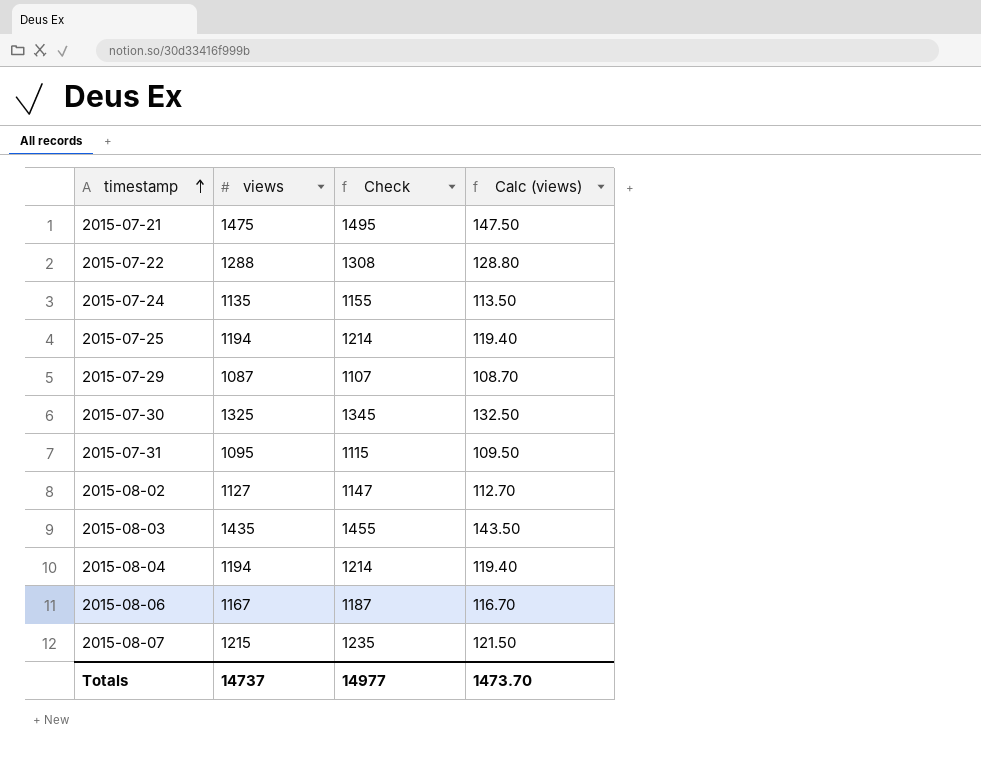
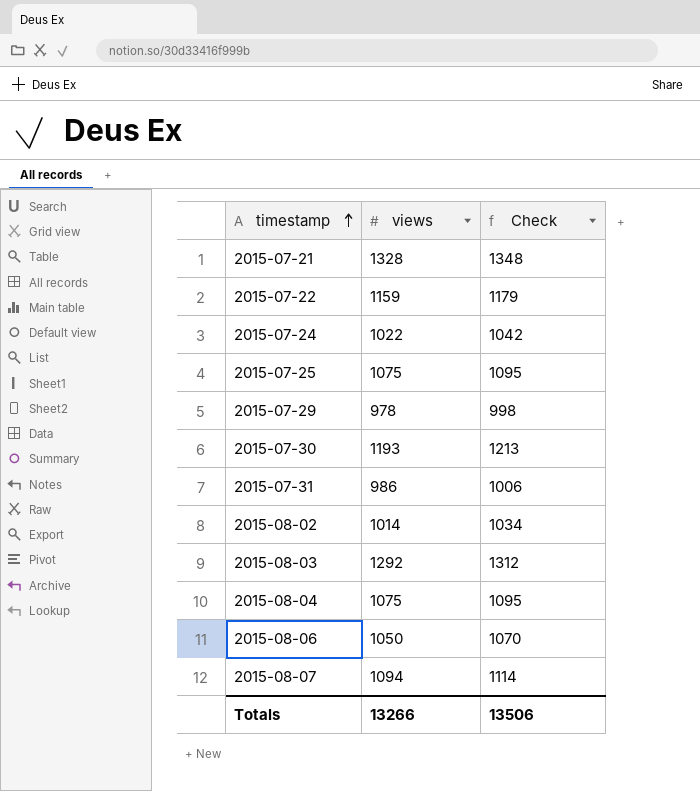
column Calc (views) | formula: [views] * 0.1 -> none
2015-07-21 | views: 1475 -> 1328
2015-07-21 | Check: 1495 -> 1348
2015-07-22 | views: 1288 -> 1159
2015-07-22 | Check: 1308 -> 1179
2015-07-24 | views: 1135 -> 1022
2015-07-24 | Check: 1155 -> 1042
2015-07-25 | views: 1194 -> 1075
2015-07-25 | Check: 1214 -> 1095
2015-07-29 | views: 1087 -> 978
2015-07-29 | Check: 1107 -> 998
2015-07-30 | views: 1325 -> 1193
2015-07-30 | Check: 1345 -> 1213
2015-07-31 | views: 1095 -> 986
2015-07-31 | Check: 1115 -> 1006
2015-08-02 | views: 1127 -> 1014
2015-08-02 | Check: 1147 -> 1034
2015-08-03 | views: 1435 -> 1292
2015-08-03 | Check: 1455 -> 1312
2015-08-04 | views: 1194 -> 1075
2015-08-04 | Check: 1214 -> 1095
2015-08-06 | views: 1167 -> 1050
2015-08-06 | Check: 1187 -> 1070
2015-08-07 | views: 1215 -> 1094
2015-08-07 | Check: 1235 -> 1114
Totals | views: 14737 -> 13266
Totals | Check: 14977 -> 13506

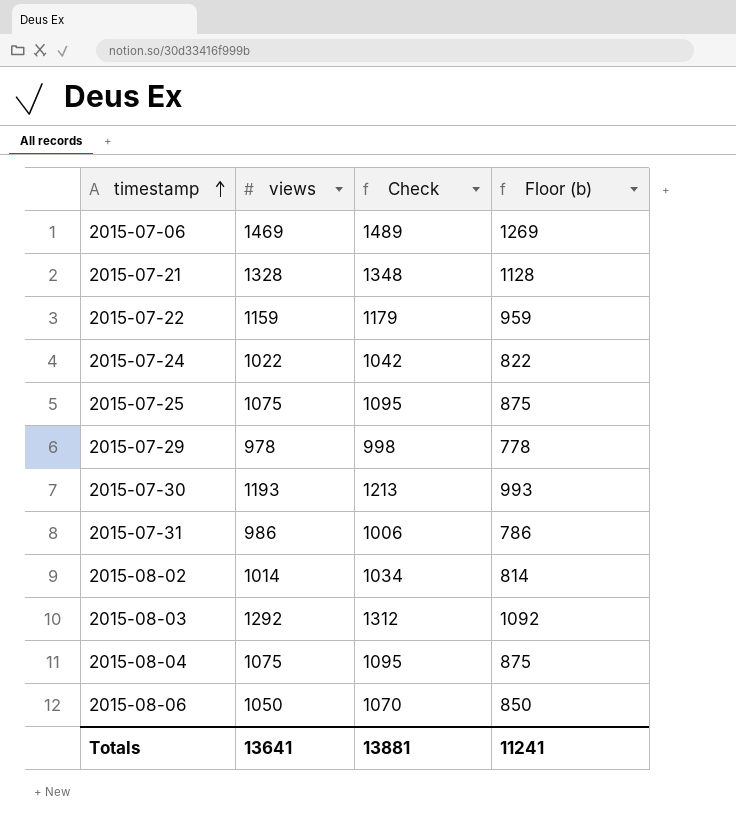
column Floor (b) | formula: none -> [views] - 200
row 2015-08-07: 1094 | 1114 -> none
row 2015-07-06: none -> 1469 | 1489 | 1269
Totals | views: 13266 -> 13641
Totals | Check: 13506 -> 13881

